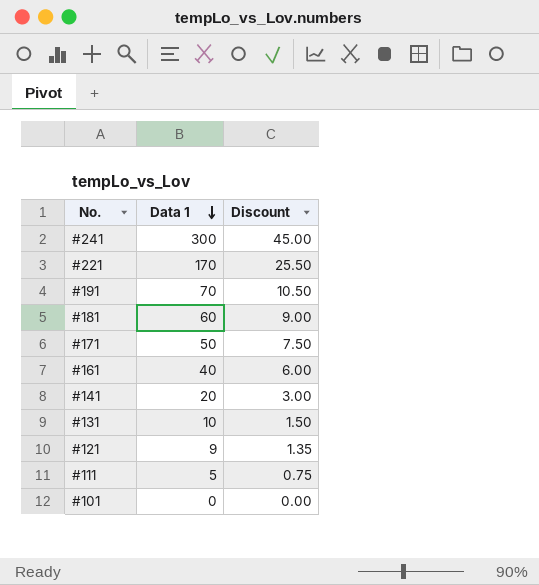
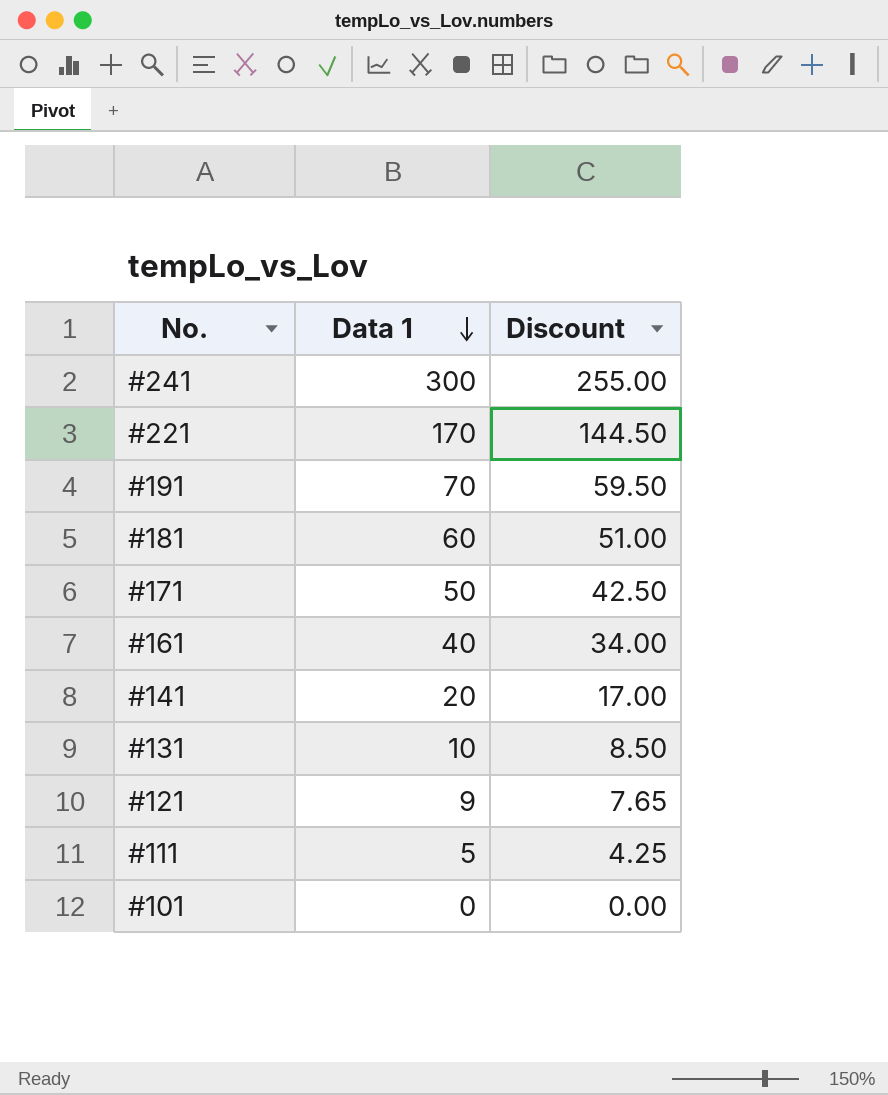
column Discount | formula: [Data 1] * 0.15 -> [Data 1] * 0.85

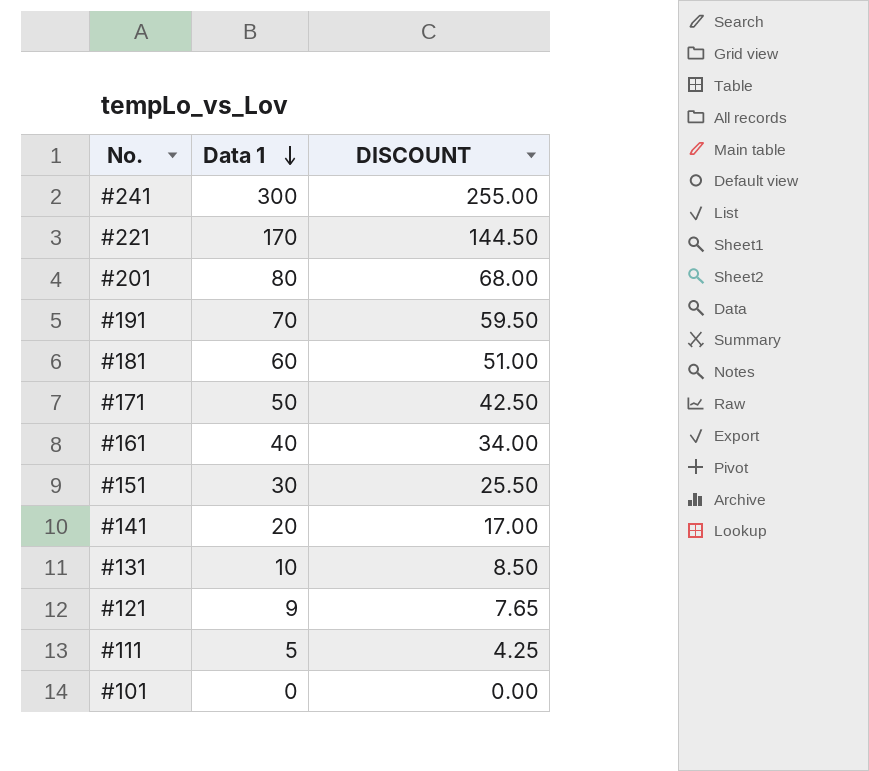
column name: Discount -> DISCOUNT
row #201: none -> 80 | 68.00
row #151: none -> 30 | 25.50

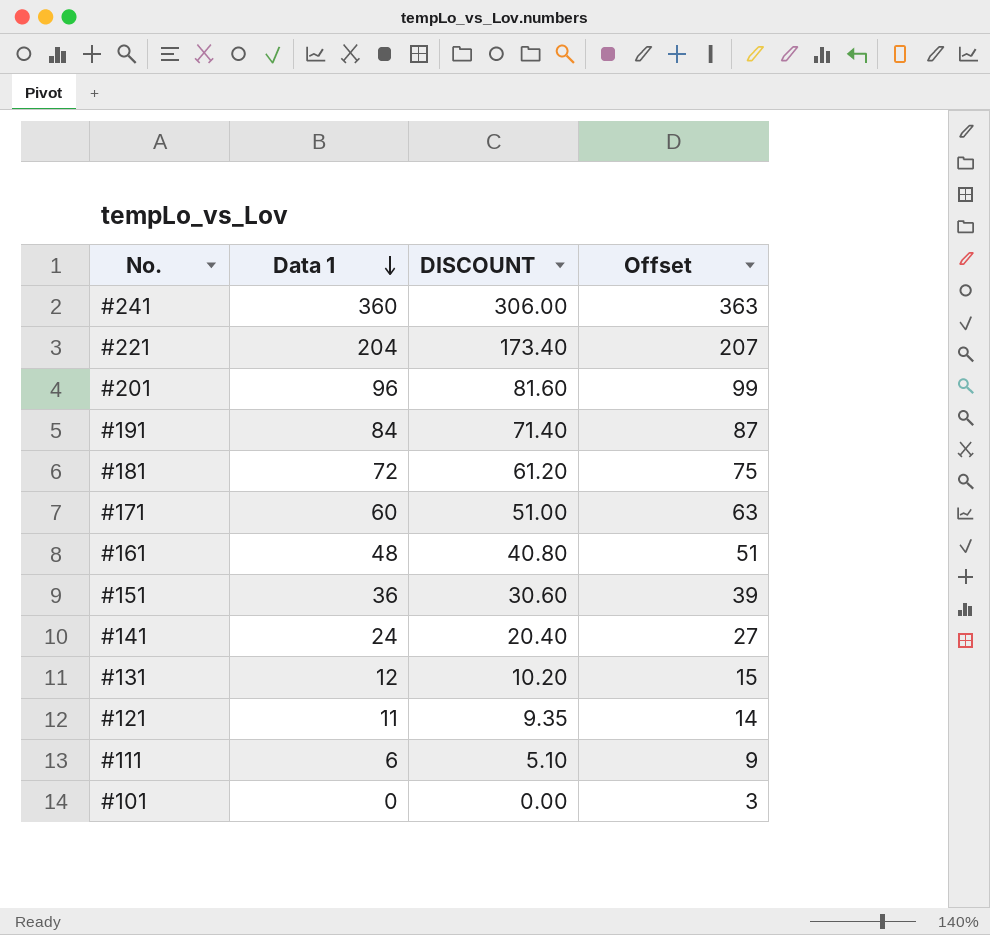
column Offset | formula: none -> [Data 1] + 3
#241 | Data 1: 300 -> 360
#241 | DISCOUNT: 255.00 -> 306.00
#221 | Data 1: 170 -> 204
#221 | DISCOUNT: 144.50 -> 173.40
#201 | Data 1: 80 -> 96
#201 | DISCOUNT: 68.00 -> 81.60
#191 | Data 1: 70 -> 84
#191 | DISCOUNT: 59.50 -> 71.40
#181 | Data 1: 60 -> 72
#181 | DISCOUNT: 51.00 -> 61.20
#171 | Data 1: 50 -> 60
#171 | DISCOUNT: 42.50 -> 51.00
#161 | Data 1: 40 -> 48
#161 | DISCOUNT: 34.00 -> 40.80
#151 | Data 1: 30 -> 36
#151 | DISCOUNT: 25.50 -> 30.60
#141 | Data 1: 20 -> 24
#141 | DISCOUNT: 17.00 -> 20.40
#131 | Data 1: 10 -> 12
#131 | DISCOUNT: 8.50 -> 10.20
#121 | Data 1: 9 -> 11
#121 | DISCOUNT: 7.65 -> 9.35
#111 | Data 1: 5 -> 6
#111 | DISCOUNT: 4.25 -> 5.10

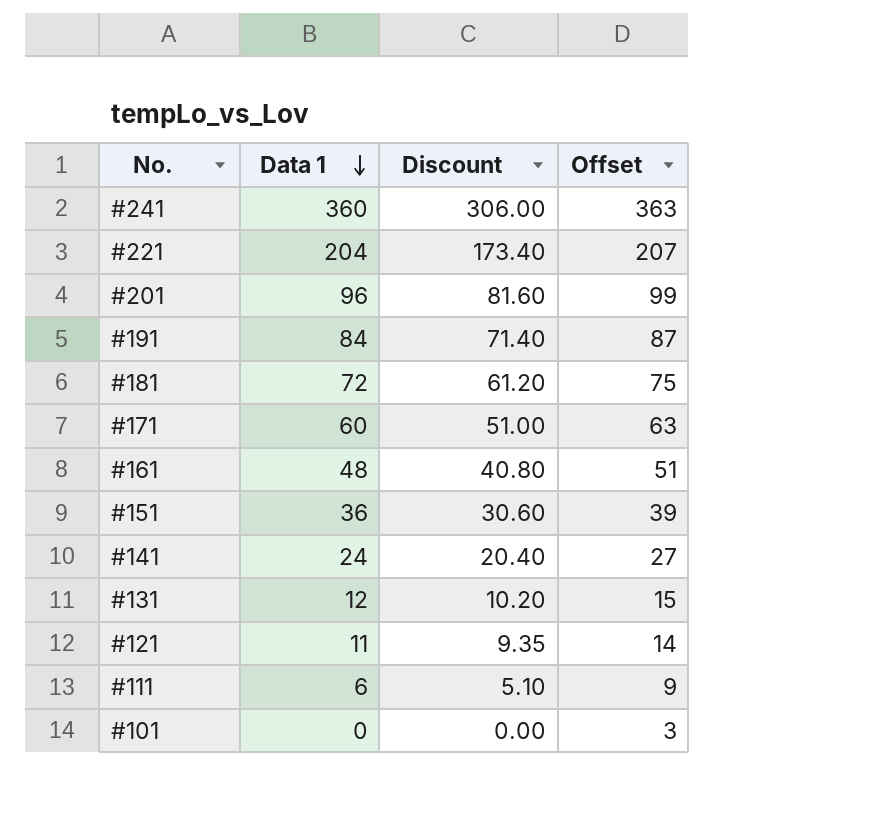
column name: DISCOUNT -> Discount

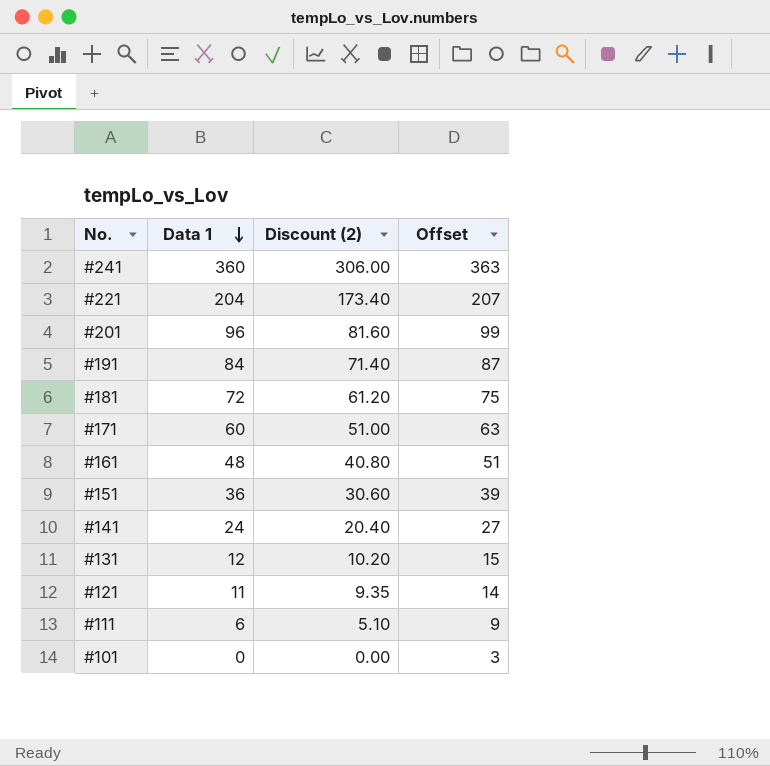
column name: Discount -> Discount (2)

